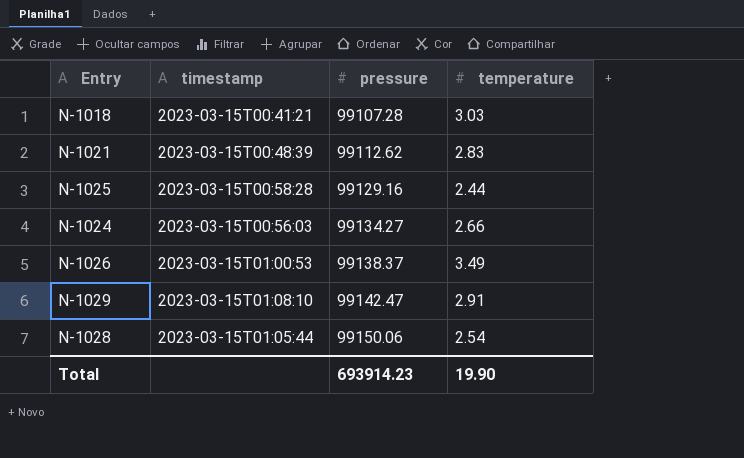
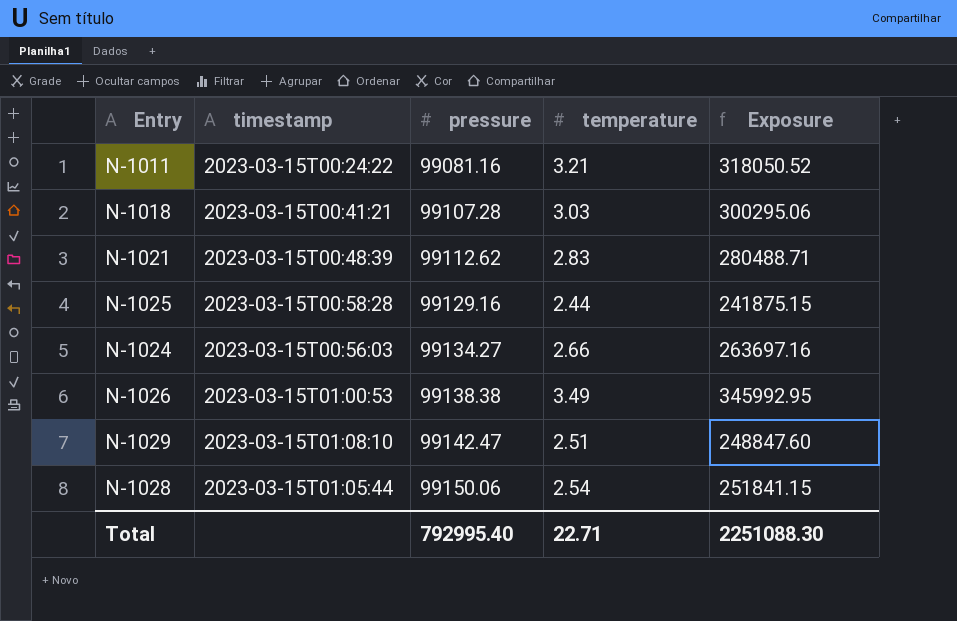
column Exposure | formula: none -> [pressure] * [temperature]
row N-1011: none -> 2023-03-15T00:24:22 | 99081.16 | 3.21 | 318050.52
N-1026 | pressure: 99138.37 -> 99138.38
N-1029 | temperature: 2.91 -> 2.51
Total | pressure: 693914.23 -> 792995.40
Total | temperature: 19.90 -> 22.71

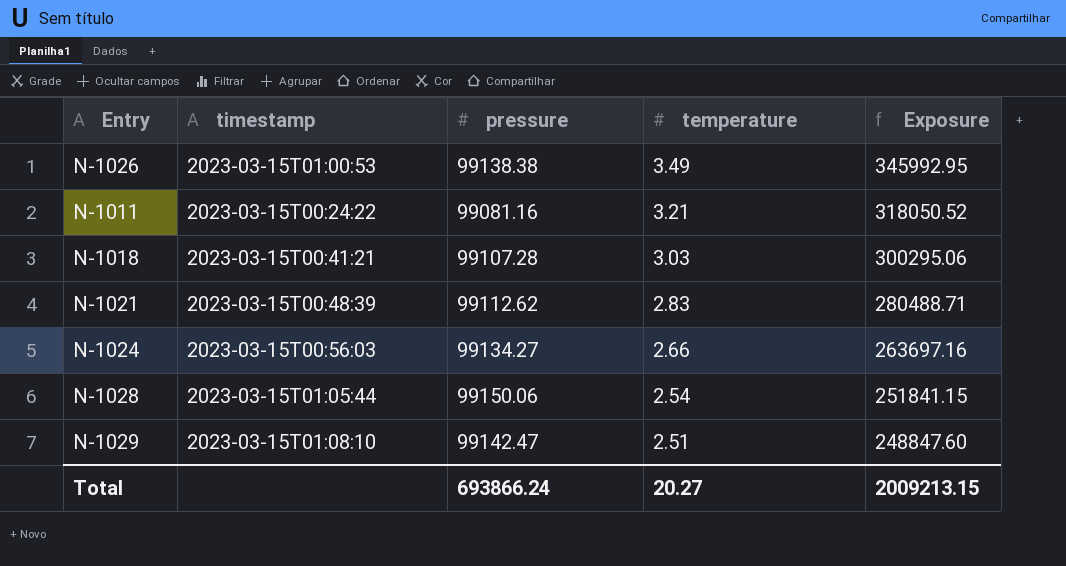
row order: pressure ascending -> temperature descending
row N-1025: 2023-03-15T00:58:28 | 99129.16 | 2.44 | 241875.15 -> none
Total | pressure: 792995.40 -> 693866.24
Total | temperature: 22.71 -> 20.27
Total | Exposure: 2251088.30 -> 2009213.15

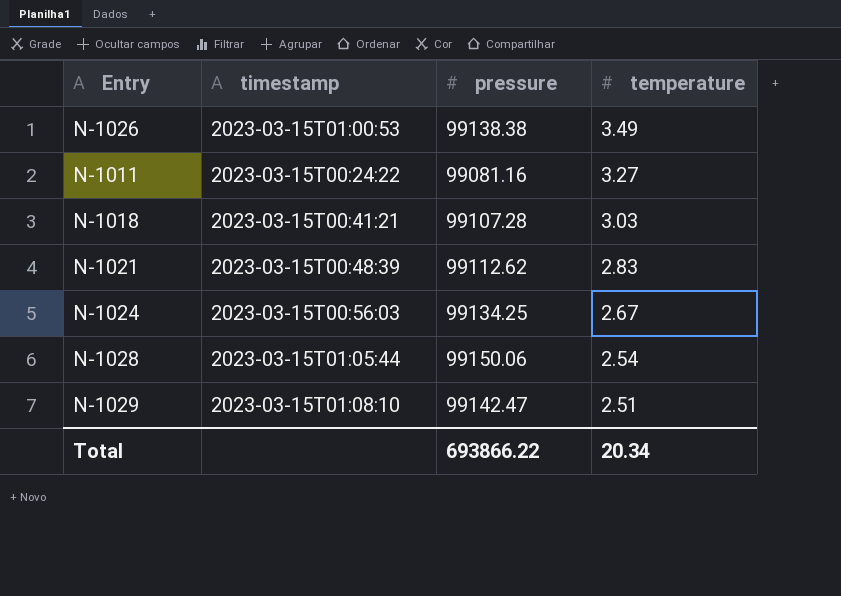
column Exposure | formula: [pressure] * [temperature] -> none
N-1011 | temperature: 3.21 -> 3.27
N-1024 | pressure: 99134.27 -> 99134.25
N-1024 | temperature: 2.66 -> 2.67
Total | pressure: 693866.24 -> 693866.22
Total | temperature: 20.27 -> 20.34

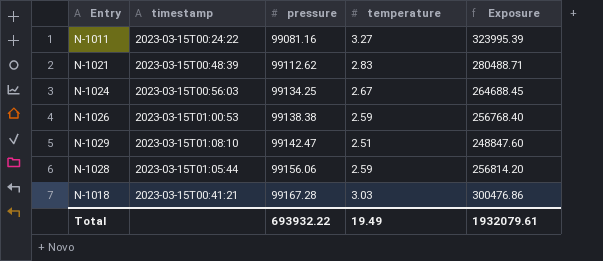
row order: temperature descending -> pressure ascending
column Exposure | formula: none -> [pressure] * [temperature]
N-1026 | temperature: 3.49 -> 2.59
N-1028 | pressure: 99150.06 -> 99156.06
N-1028 | temperature: 2.54 -> 2.59
N-1018 | pressure: 99107.28 -> 99167.28
Total | pressure: 693866.22 -> 693932.22
Total | temperature: 20.34 -> 19.49

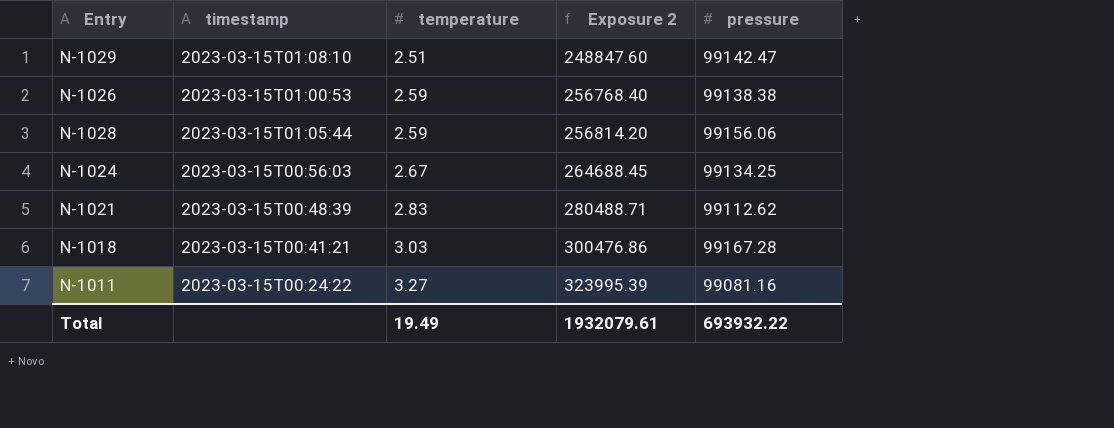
row order: pressure ascending -> temperature ascending
column name: Exposure -> Exposure 2
column pressure | position: 3 -> 5

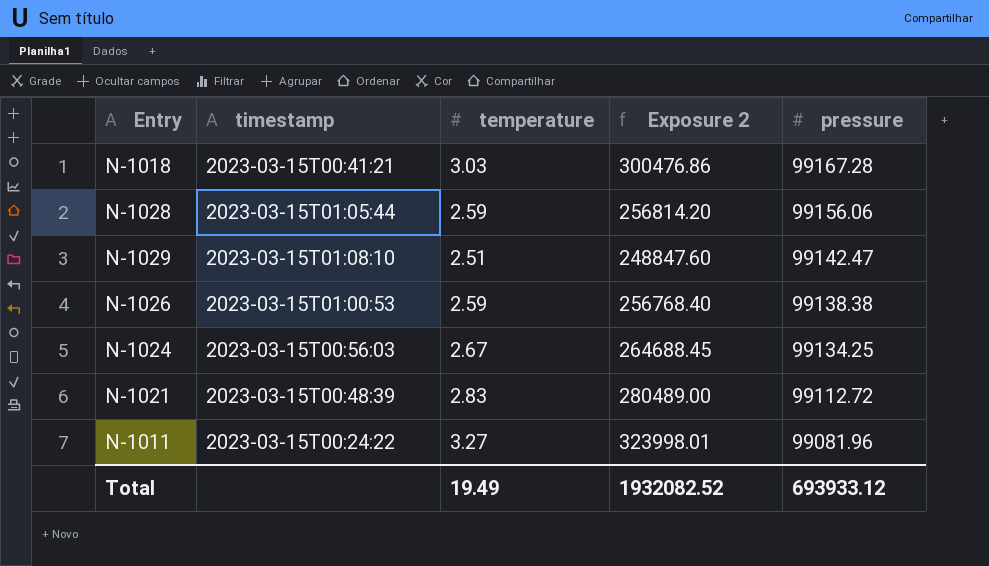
row order: temperature ascending -> pressure descending
N-1021 | Exposure 2: 280488.71 -> 280489.00
N-1021 | pressure: 99112.62 -> 99112.72
N-1011 | Exposure 2: 323995.39 -> 323998.01
N-1011 | pressure: 99081.16 -> 99081.96
Total | Exposure 2: 1932079.61 -> 1932082.52
Total | pressure: 693932.22 -> 693933.12

